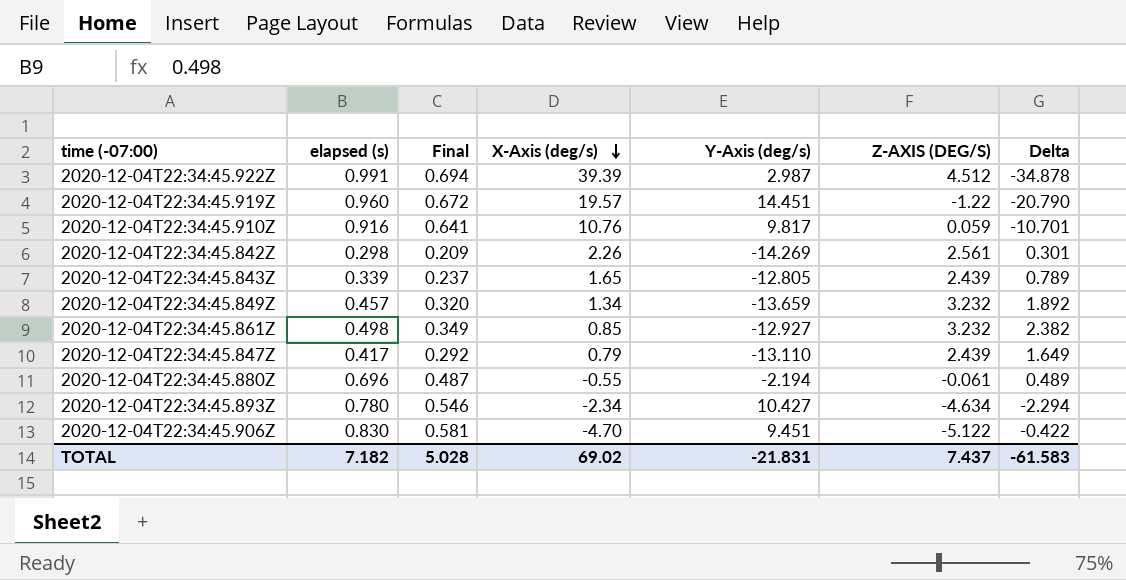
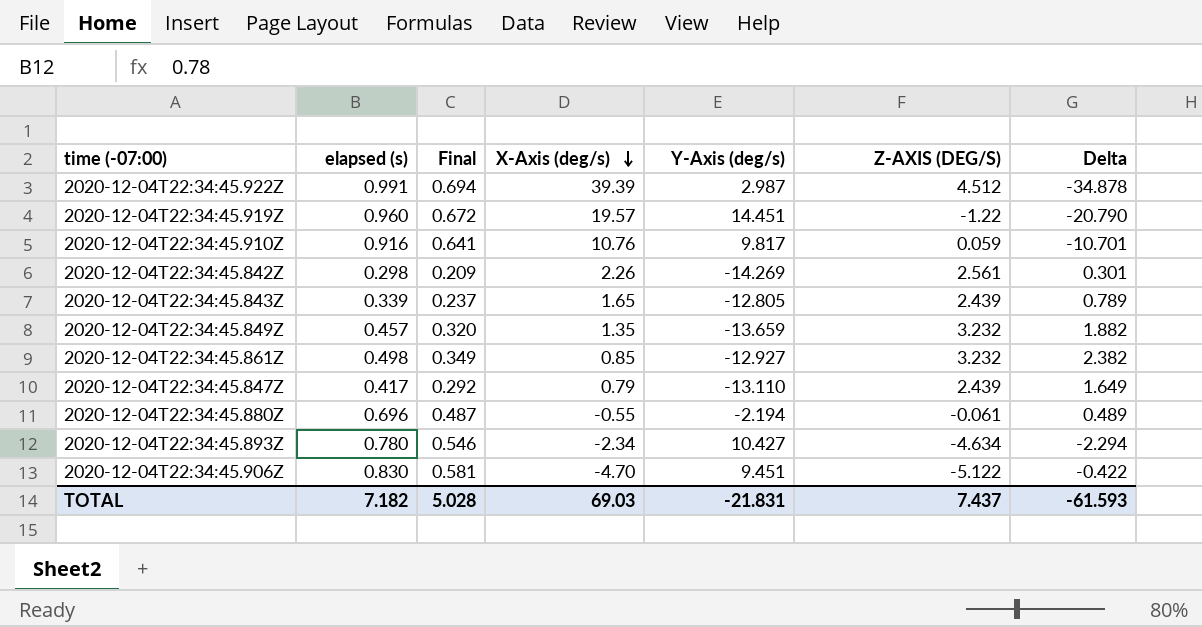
2020-12-04T22:34:45.849Z | X-Axis (deg/s): 1.34 -> 1.35
2020-12-04T22:34:45.849Z | Delta: 1.892 -> 1.882
TOTAL | X-Axis (deg/s): 69.02 -> 69.03
TOTAL | Delta: -61.583 -> -61.593

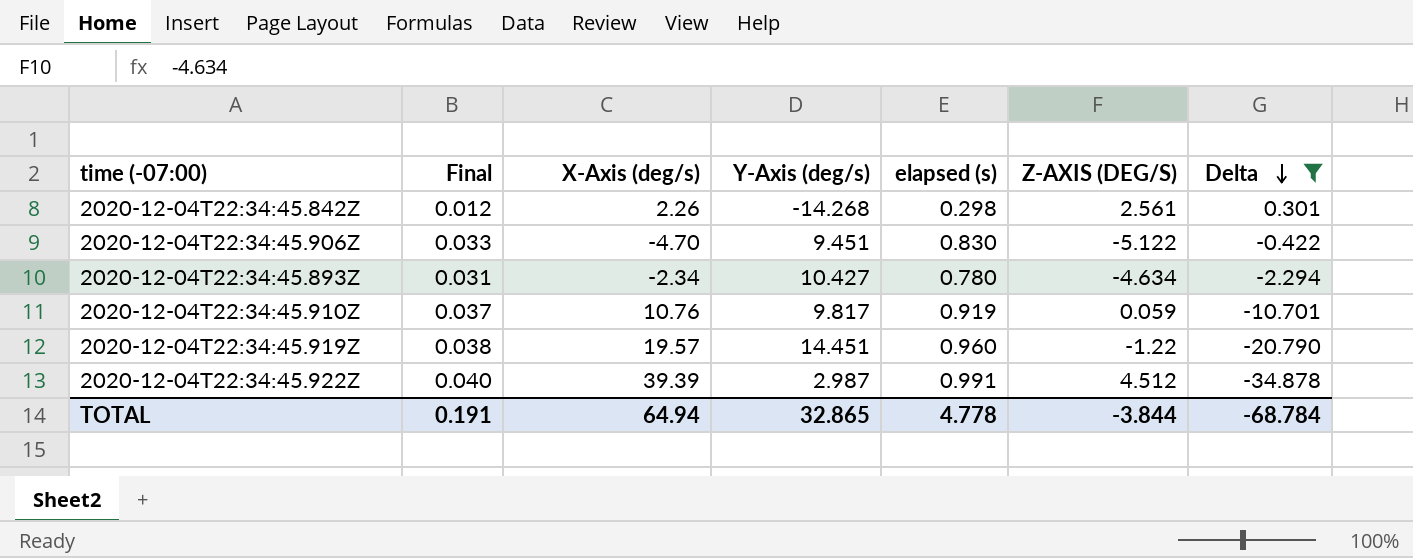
filter: none -> Delta <= 0.301
row order: X-Axis (deg/s) descending -> Delta descending
column Final | formula: [elapsed (s)] * 0.7 -> [elapsed (s)] * 0.04
column elapsed (s) | position: 2 -> 5
2020-12-04T22:34:45.842Z | Y-Axis (deg/s): -14.269 -> -14.268
2020-12-04T22:34:45.910Z | elapsed (s): 0.916 -> 0.919
TOTAL | Final: 5.028 -> 0.191
TOTAL | X-Axis (deg/s): 69.03 -> 64.94
TOTAL | Y-Axis (deg/s): -21.831 -> 32.865
TOTAL | elapsed (s): 7.182 -> 4.778
TOTAL | Z-AXIS (DEG/S): 7.437 -> -3.844
TOTAL | Delta: -61.593 -> -68.784

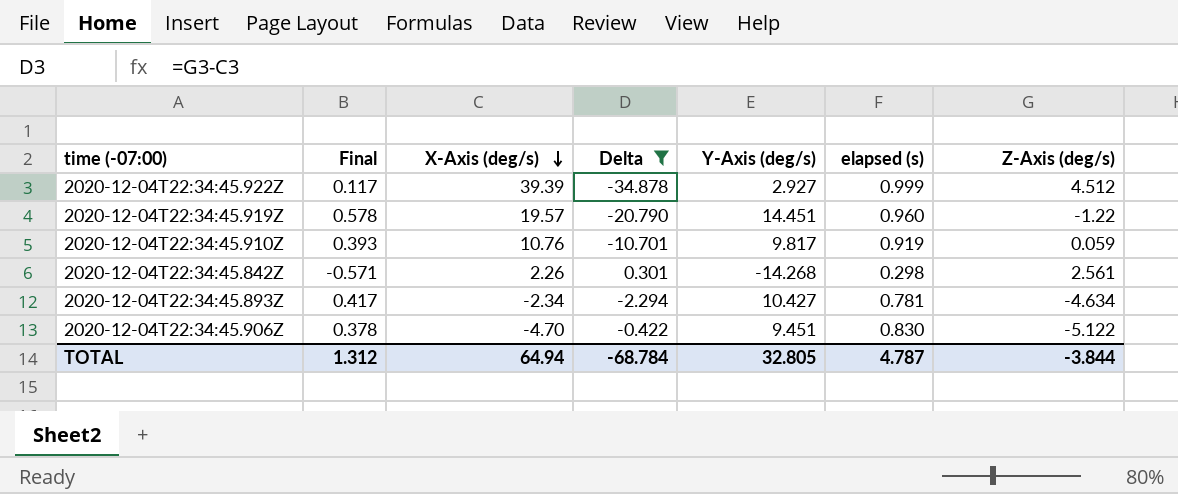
row order: Delta descending -> X-Axis (deg/s) descending
column Final | formula: [elapsed (s)] * 0.04 -> [Y-Axis (deg/s)] * 0.04
column Delta | position: 7 -> 4
column name: Z-AXIS (DEG/S) -> Z-Axis (deg/s)
2020-12-04T22:34:45.922Z | Y-Axis (deg/s): 2.987 -> 2.927
2020-12-04T22:34:45.922Z | elapsed (s): 0.991 -> 0.999
2020-12-04T22:34:45.893Z | elapsed (s): 0.780 -> 0.781
TOTAL | Final: 0.191 -> 1.312
TOTAL | Y-Axis (deg/s): 32.865 -> 32.805
TOTAL | elapsed (s): 4.778 -> 4.787

